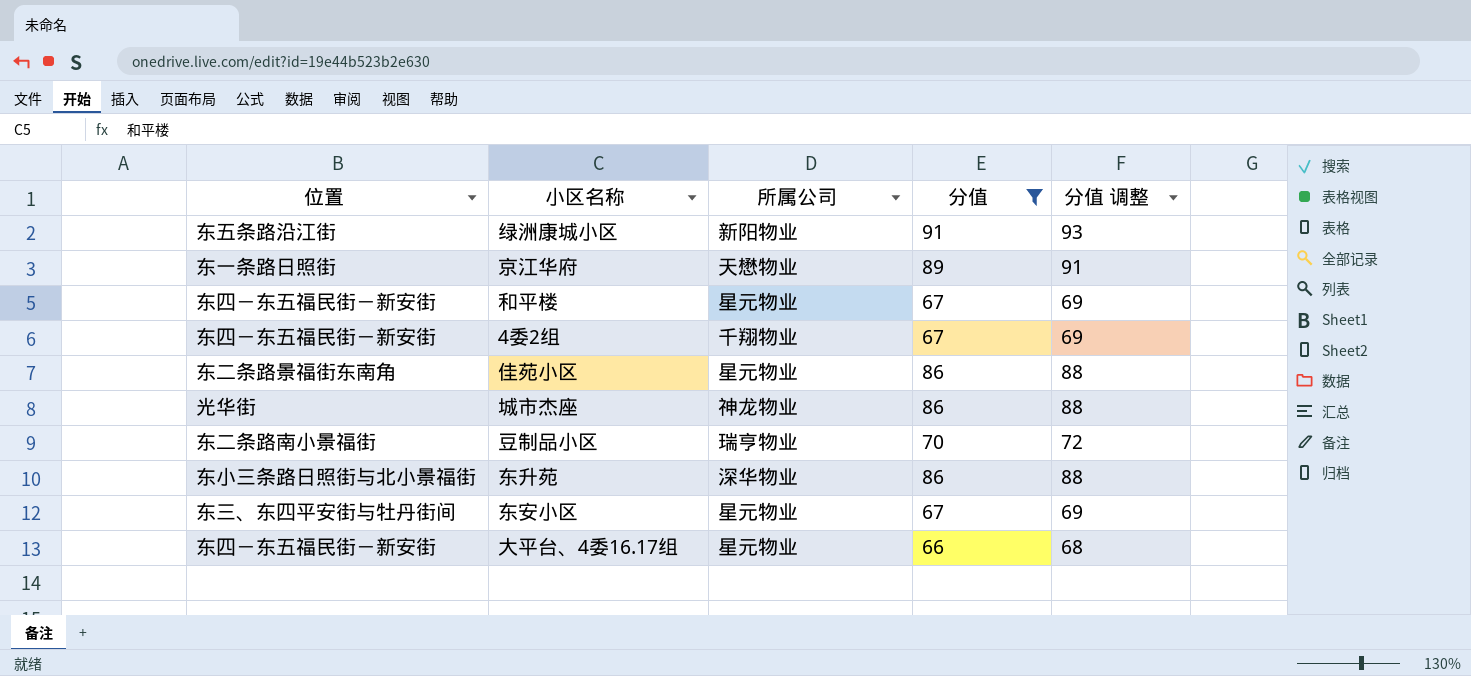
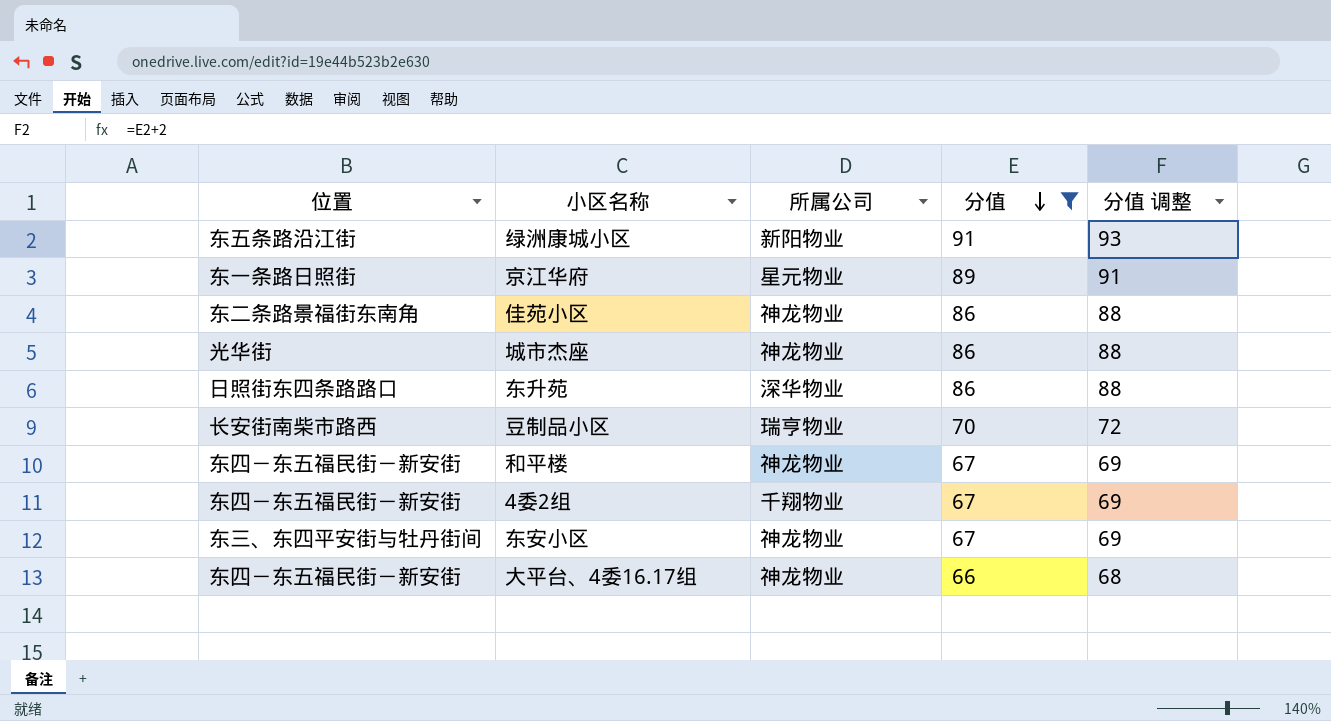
row order: none -> 分值 descending
京江华府 | 所属公司: 天懋物业 -> 星元物业
佳苑小区 | 所属公司: 星元物业 -> 神龙物业
东升苑 | 位置: 东小三条路日照街与北小景福街 -> 日照街东四条路路口
豆制品小区 | 位置: 东二条路南小景福街 -> 长安街南柴市路西
和平楼 | 所属公司: 星元物业 -> 神龙物业
东安小区 | 所属公司: 星元物业 -> 神龙物业
大平台、4委16.17组 | 所属公司: 星元物业 -> 神龙物业

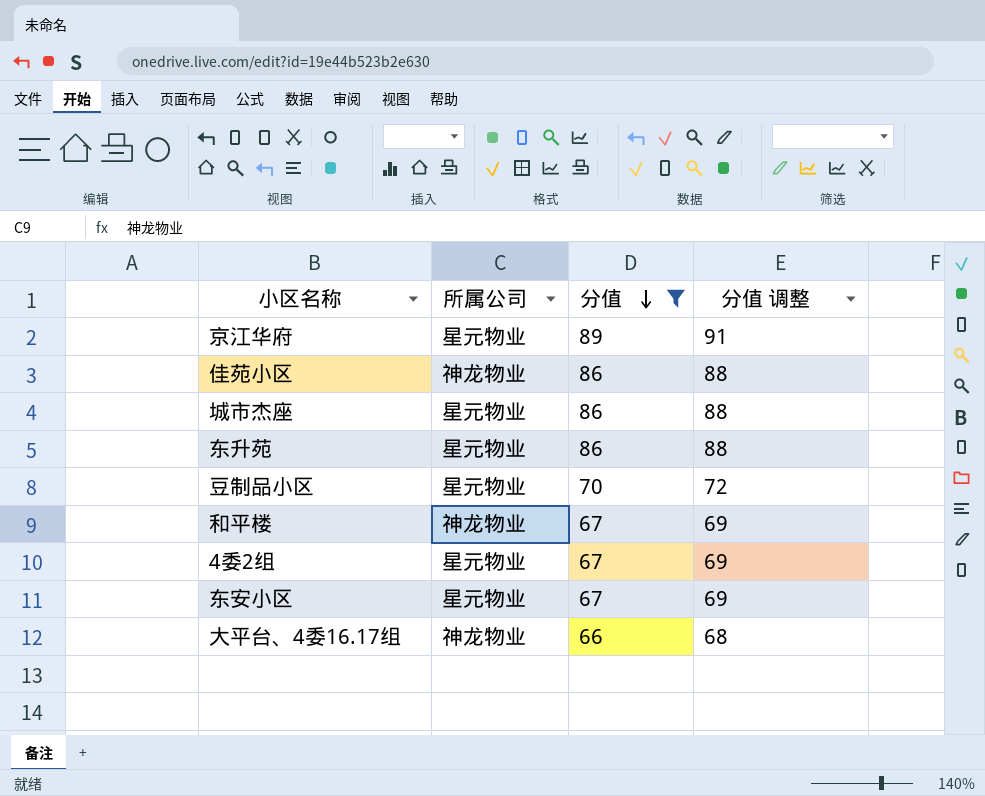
column 位置 | position: 1 -> none
row 绿洲康城小区: 东五条路沿江街 | 新阳物业 | 91 | 93 -> none
城市杰座 | 所属公司: 神龙物业 -> 星元物业
东升苑 | 所属公司: 深华物业 -> 星元物业
豆制品小区 | 所属公司: 瑞亨物业 -> 星元物业
4委2组 | 所属公司: 千翔物业 -> 星元物业
东安小区 | 所属公司: 神龙物业 -> 星元物业

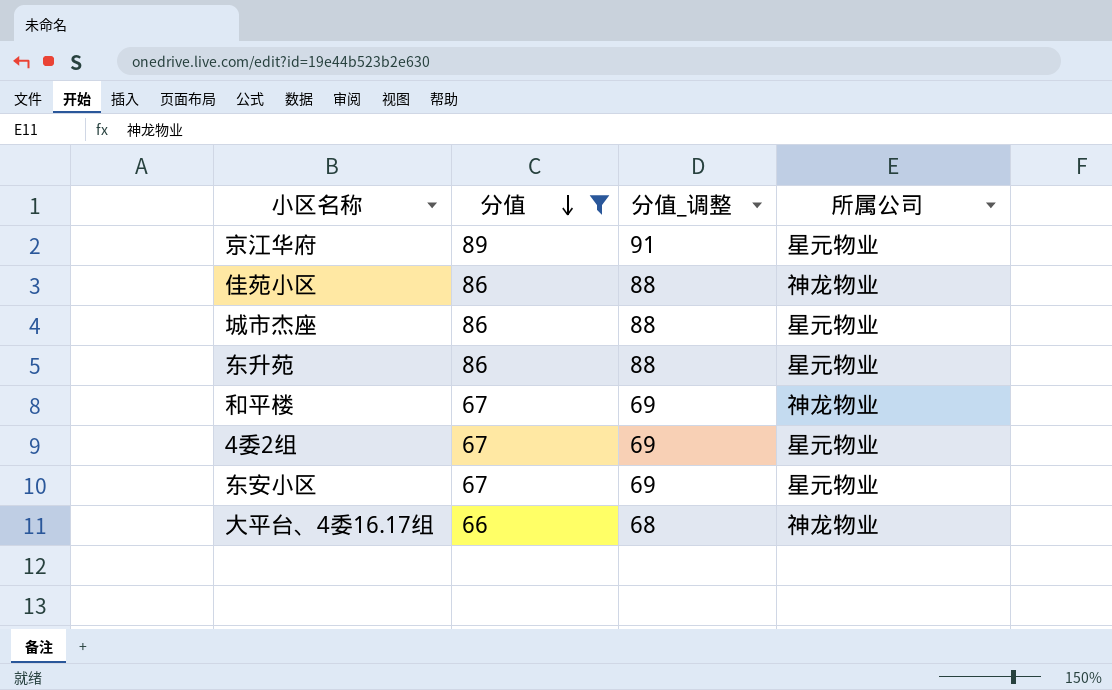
column name: 分值 调整 -> 分值_调整
column 所属公司 | position: 2 -> 4
row 豆制品小区: 星元物业 | 70 | 72 -> none

